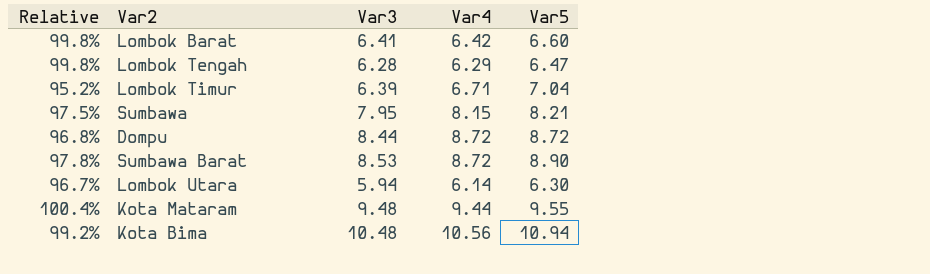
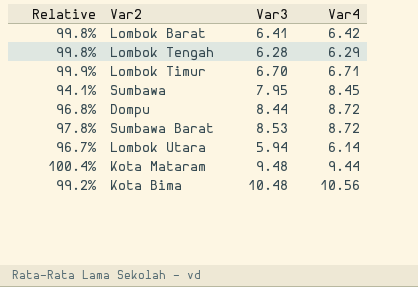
column Var5 | position: 5 -> none
Lombok Timur | Relative: 95.2% -> 99.9%
Lombok Timur | Var3: 6.39 -> 6.70
Sumbawa | Relative: 97.5% -> 94.1%
Sumbawa | Var4: 8.15 -> 8.45

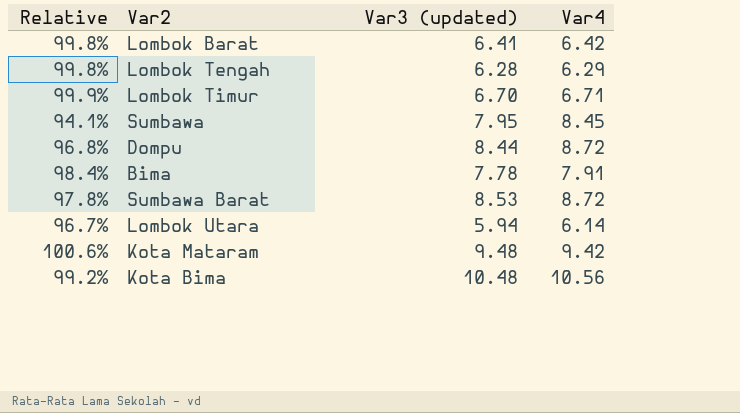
column name: Var3 -> Var3 (updated)
row Bima: none -> 98.4% | 7.78 | 7.91
Kota Mataram | Relative: 100.4% -> 100.6%
Kota Mataram | Var4: 9.44 -> 9.42

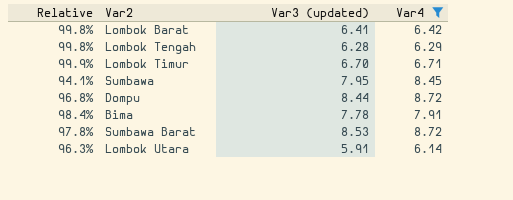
filter: none -> Var4 <= 8.72
Lombok Utara | Relative: 96.7% -> 96.3%
Lombok Utara | Var3 (updated): 5.94 -> 5.91

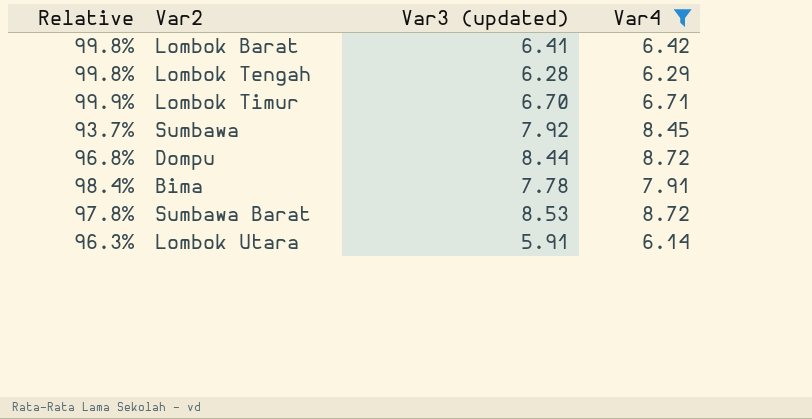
Sumbawa | Relative: 94.1% -> 93.7%
Sumbawa | Var3 (updated): 7.95 -> 7.92

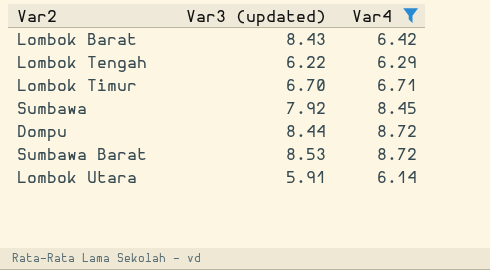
column Relative | formula: [Var3 (updated)] / [Var4] -> none
row Bima: 98.4% | 7.78 | 7.91 -> none
Lombok Barat | Var3 (updated): 6.41 -> 8.43
Lombok Tengah | Var3 (updated): 6.28 -> 6.22

